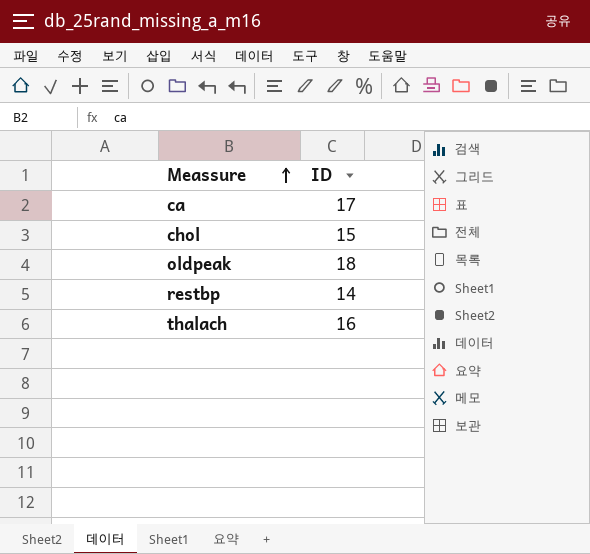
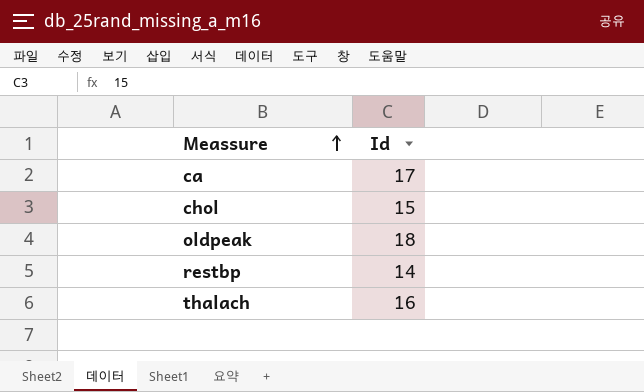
column name: ID -> Id

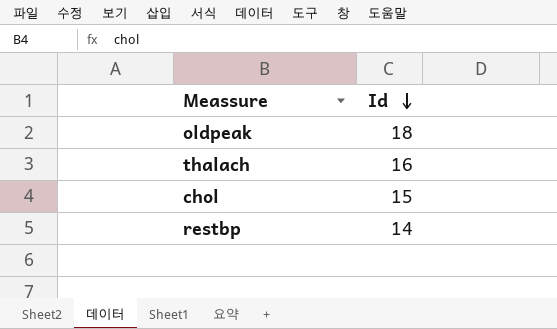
row order: Meassure ascending -> Id descending
row ca: 17 -> none

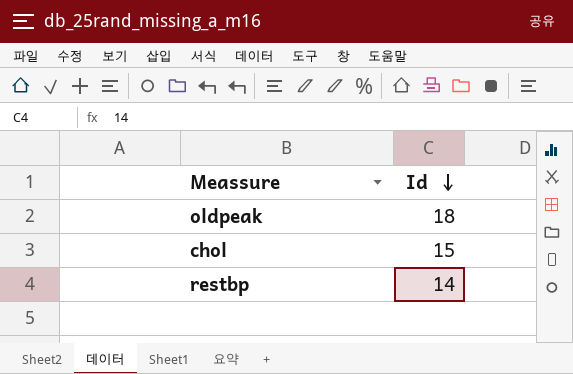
row thalach: 16 -> none

